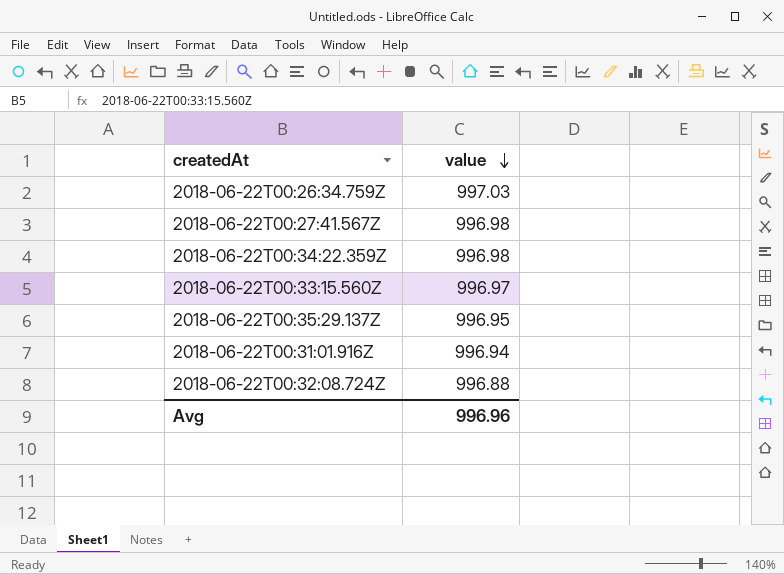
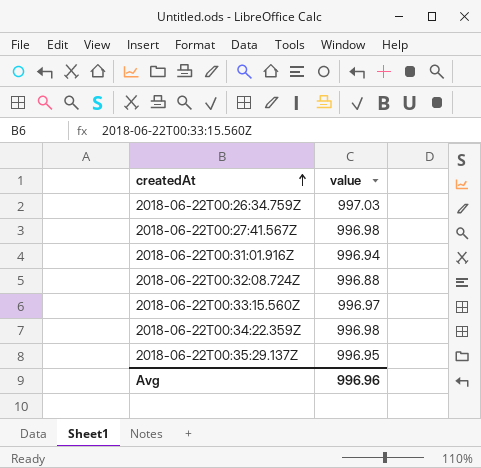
row order: value descending -> createdAt ascending

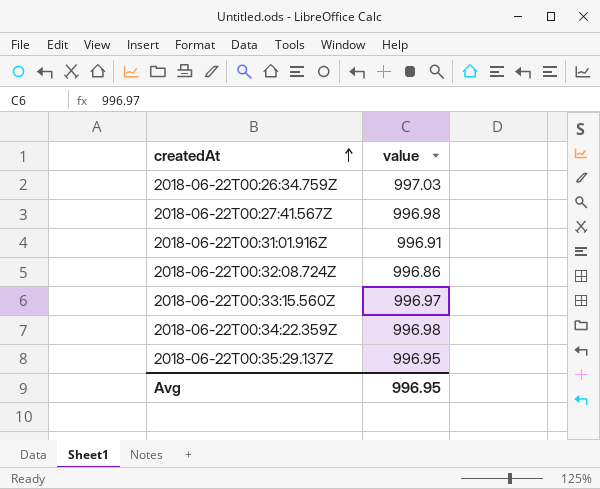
2018-06-22T00:31:01.916Z | value: 996.94 -> 996.91
2018-06-22T00:32:08.724Z | value: 996.88 -> 996.86
Avg | value: 996.96 -> 996.95

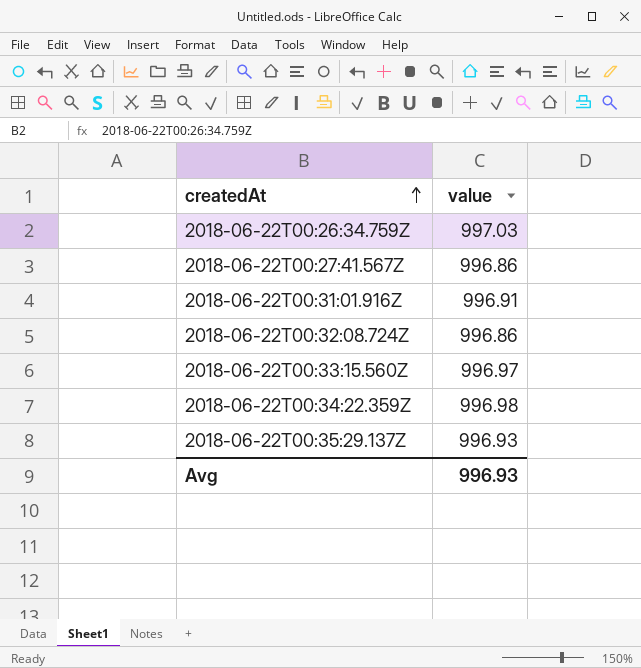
2018-06-22T00:27:41.567Z | value: 996.98 -> 996.86
2018-06-22T00:35:29.137Z | value: 996.95 -> 996.93
Avg | value: 996.95 -> 996.93

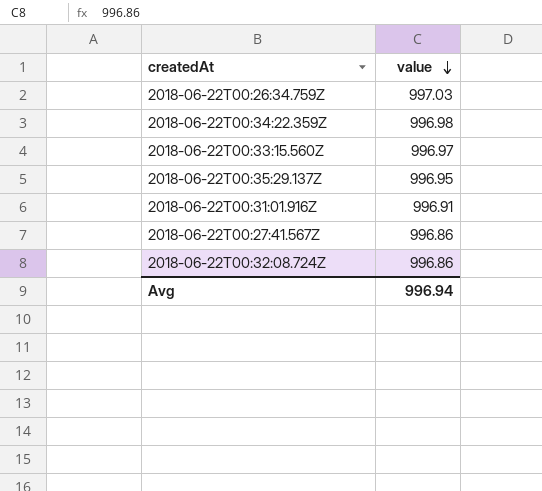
row order: createdAt ascending -> value descending
2018-06-22T00:35:29.137Z | value: 996.93 -> 996.95
Avg | value: 996.93 -> 996.94

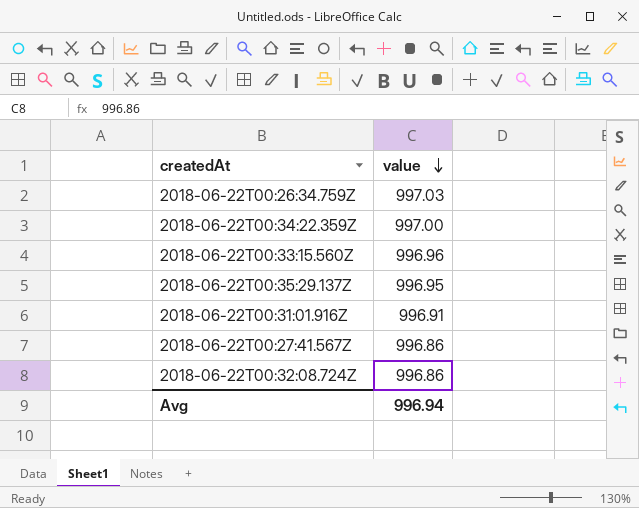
2018-06-22T00:34:22.359Z | value: 996.98 -> 997.00
2018-06-22T00:33:15.560Z | value: 996.97 -> 996.96

